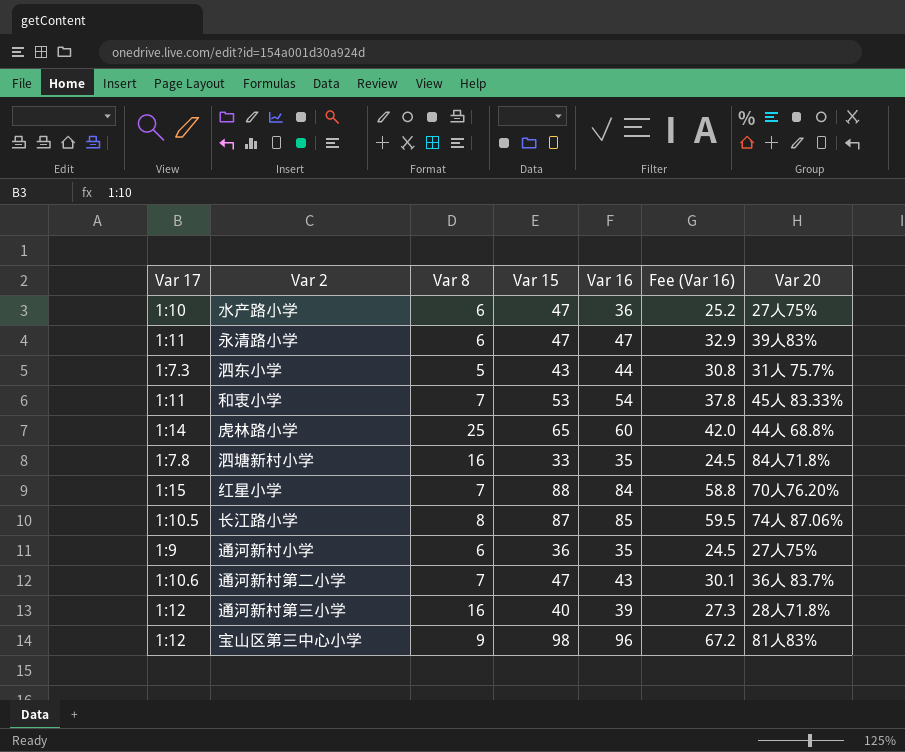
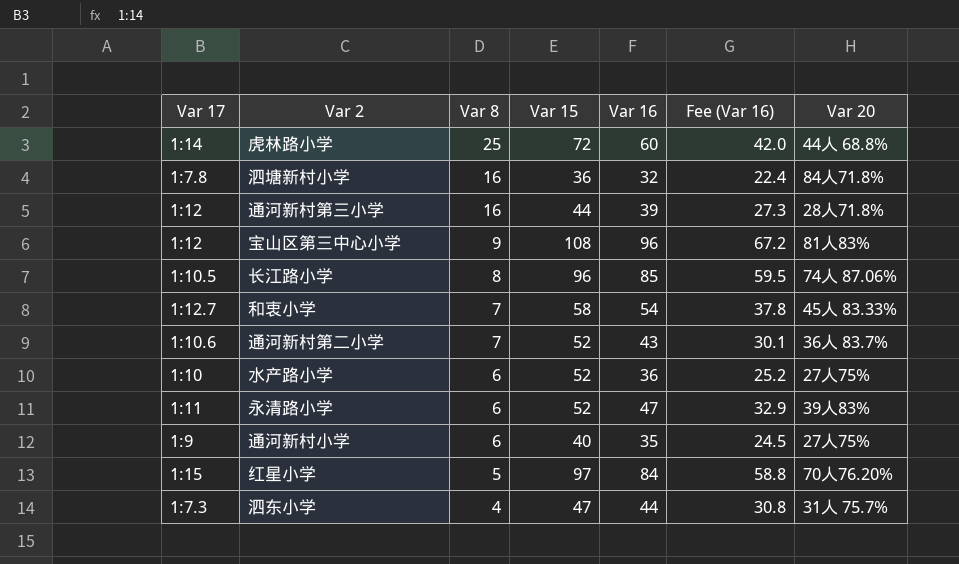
row order: none -> Var 8 descending
虎林路小学 | Var 15: 65 -> 72
泗塘新村小学 | Var 15: 33 -> 36
泗塘新村小学 | Var 16: 35 -> 32
泗塘新村小学 | Fee (Var 16): 24.5 -> 22.4
通河新村第三小学 | Var 15: 40 -> 44
宝山区第三中心小学 | Var 15: 98 -> 108
长江路小学 | Var 15: 87 -> 96
和衷小学 | Var 17: 1:11 -> 1:12.7
和衷小学 | Var 15: 53 -> 58
通河新村第二小学 | Var 15: 47 -> 52
水产路小学 | Var 15: 47 -> 52
永清路小学 | Var 15: 47 -> 52
通河新村小学 | Var 15: 36 -> 40
红星小学 | Var 8: 7 -> 5
红星小学 | Var 15: 88 -> 97
泗东小学 | Var 8: 5 -> 4
泗东小学 | Var 15: 43 -> 47

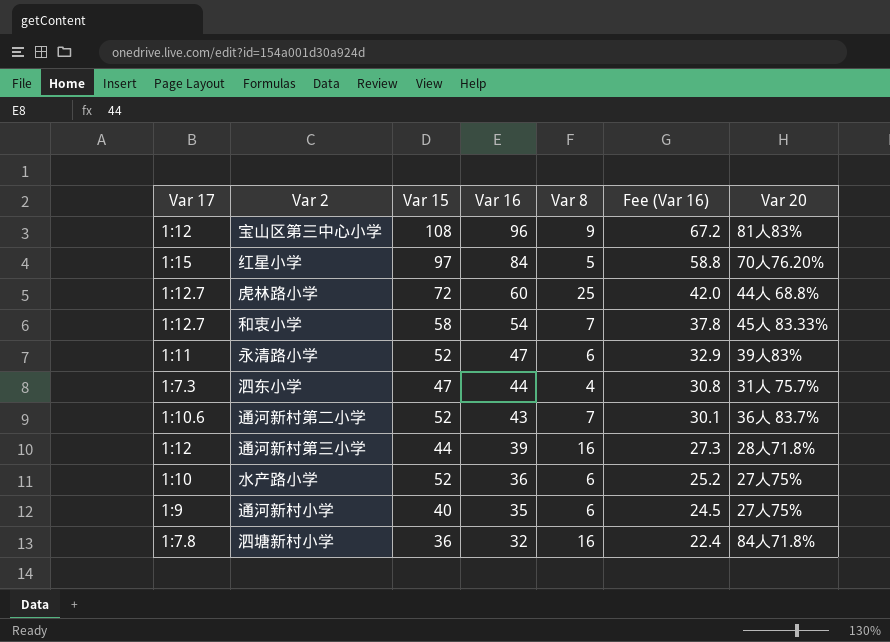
row order: Var 8 descending -> Var 16 descending
column Var 8 | position: 3 -> 5
row 长江路小学: 1:10.5 | 8 | 96 | 85 | 59.5 | 74人 87.06% -> none
虎林路小学 | Var 17: 1:14 -> 1:12.7

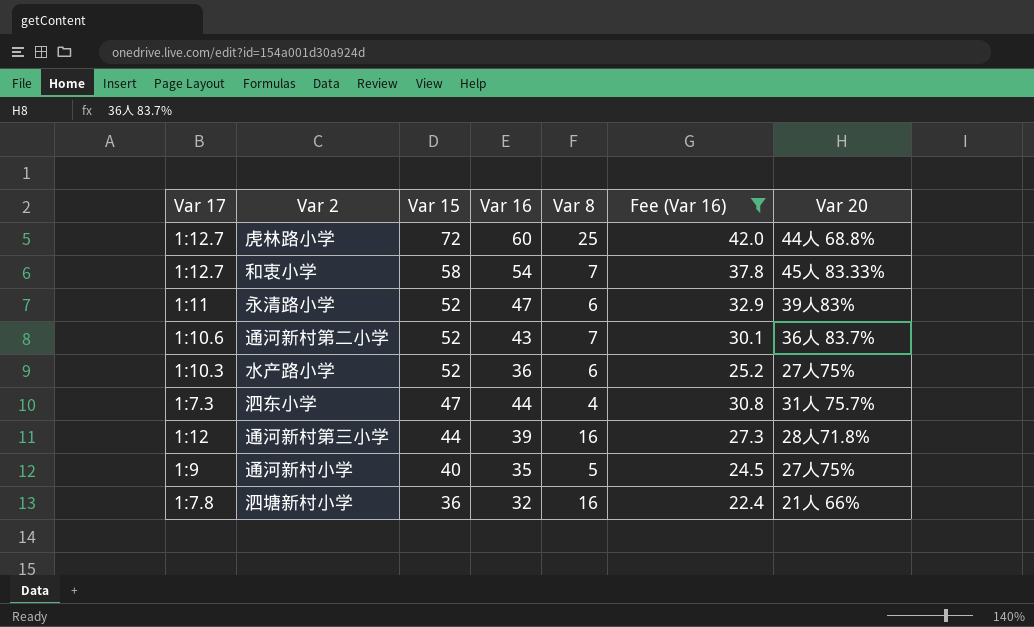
filter: none -> Fee (Var 16) <= 42.0
row order: Var 16 descending -> Var 15 descending
水产路小学 | Var 17: 1:10 -> 1:10.3
通河新村小学 | Var 8: 6 -> 5
泗塘新村小学 | Var 20: 84人71.8% -> 21人 66%

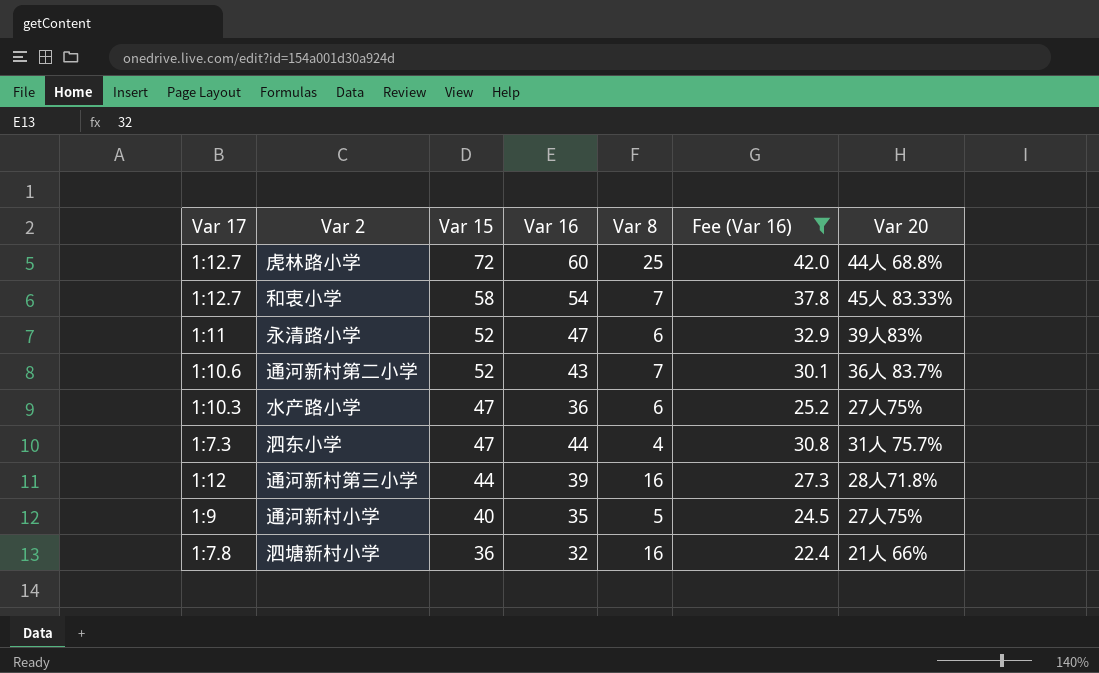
水产路小学 | Var 15: 52 -> 47

